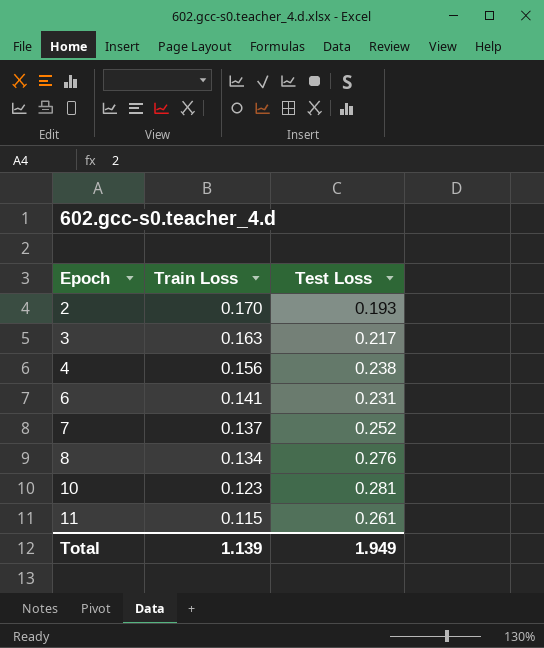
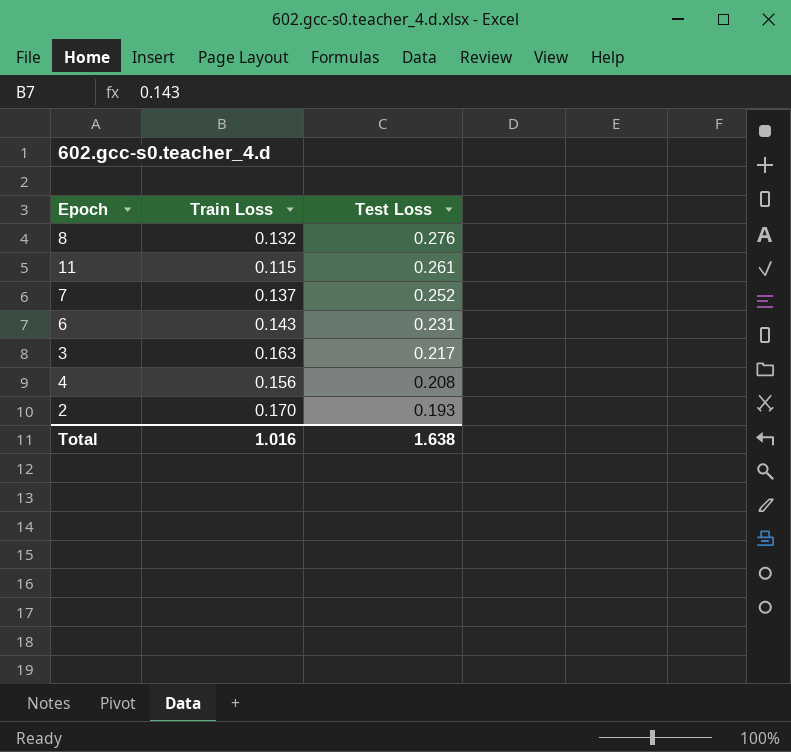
row order: Epoch ascending -> Test Loss descending
row 10: 0.123 | 0.281 -> none
8 | Train Loss: 0.134 -> 0.132
6 | Train Loss: 0.141 -> 0.143
4 | Test Loss: 0.238 -> 0.208
Total | Train Loss: 1.139 -> 1.016
Total | Test Loss: 1.949 -> 1.638

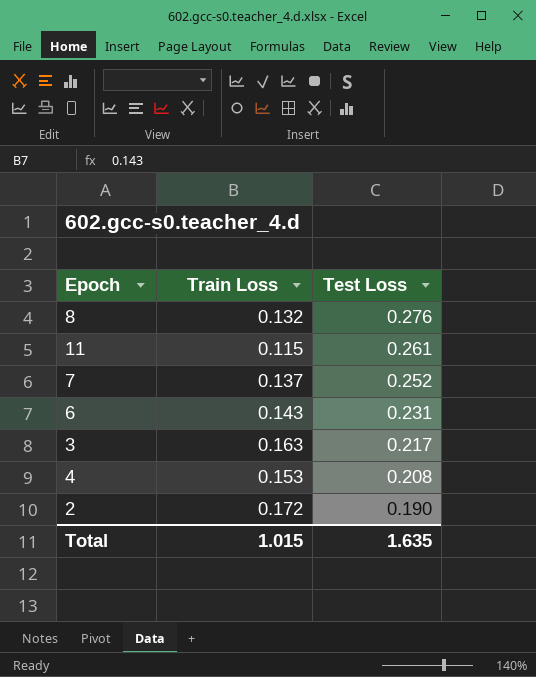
4 | Train Loss: 0.156 -> 0.153
2 | Train Loss: 0.170 -> 0.172
2 | Test Loss: 0.193 -> 0.190
Total | Train Loss: 1.016 -> 1.015
Total | Test Loss: 1.638 -> 1.635

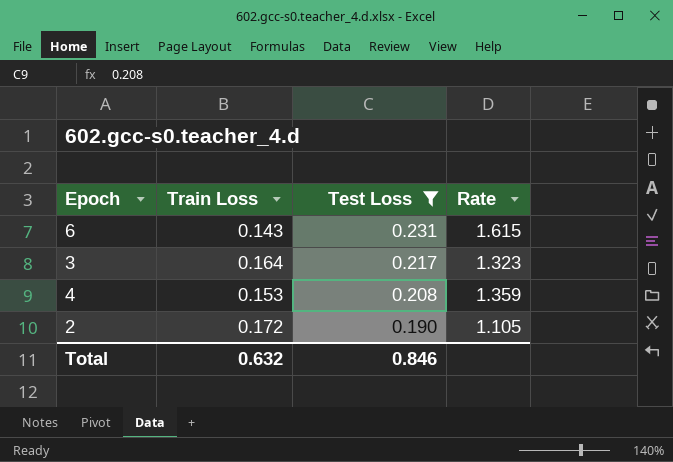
filter: none -> Test Loss <= 0.231
column Rate | formula: none -> [Test Loss] / [Train Loss]
3 | Train Loss: 0.163 -> 0.164
Total | Train Loss: 1.015 -> 0.632
Total | Test Loss: 1.635 -> 0.846

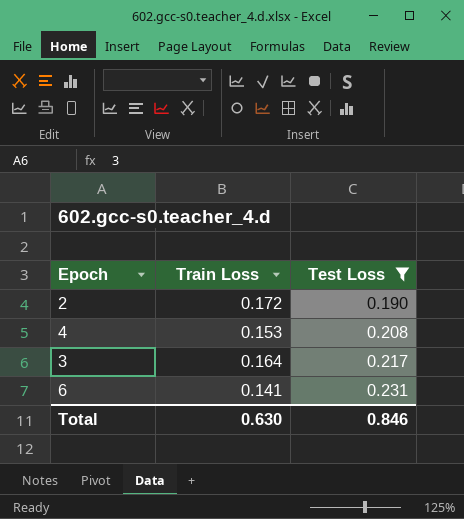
row order: Test Loss descending -> Test Loss ascending
column Rate | formula: [Test Loss] / [Train Loss] -> none
6 | Train Loss: 0.143 -> 0.141
Total | Train Loss: 0.632 -> 0.630

